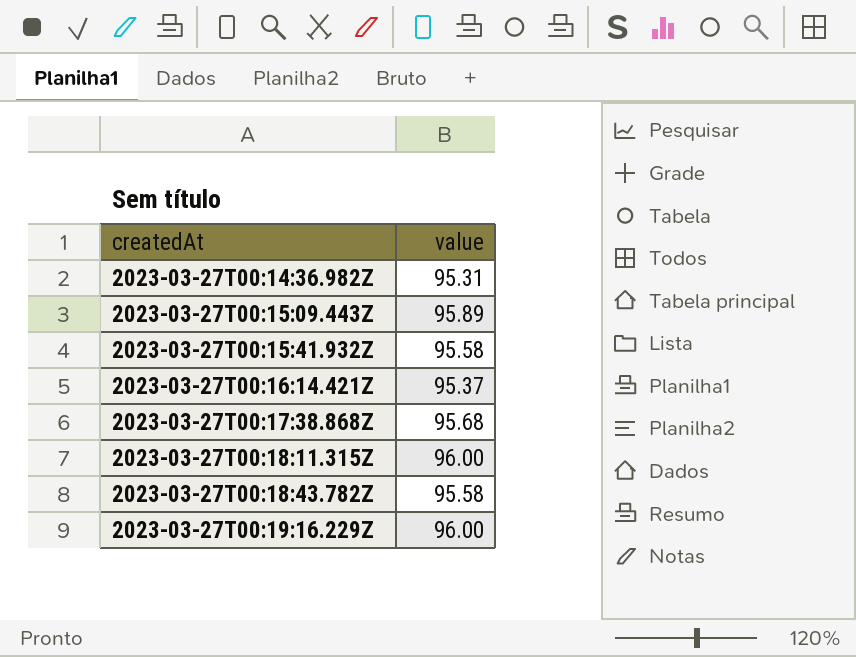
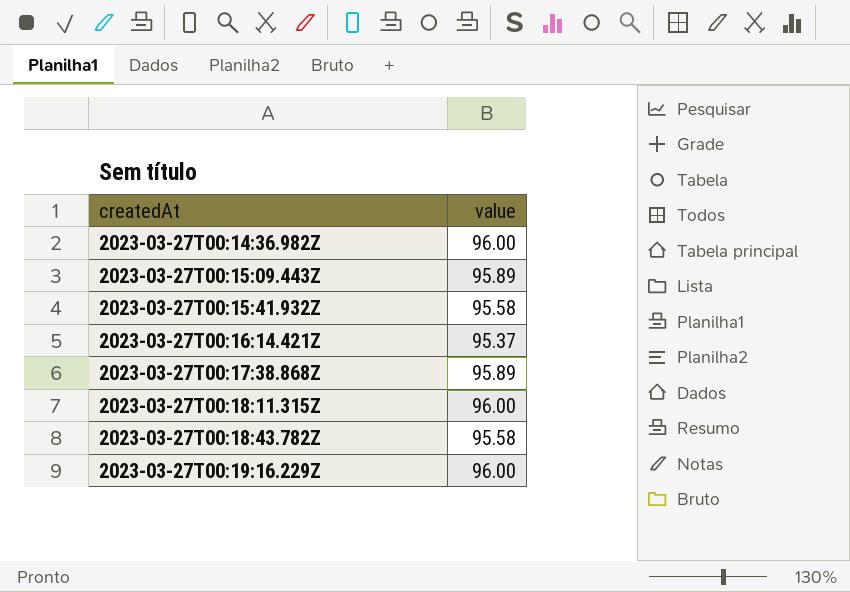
2023-03-27T00:14:36.982Z | value: 95.31 -> 96.00
2023-03-27T00:17:38.868Z | value: 95.68 -> 95.89

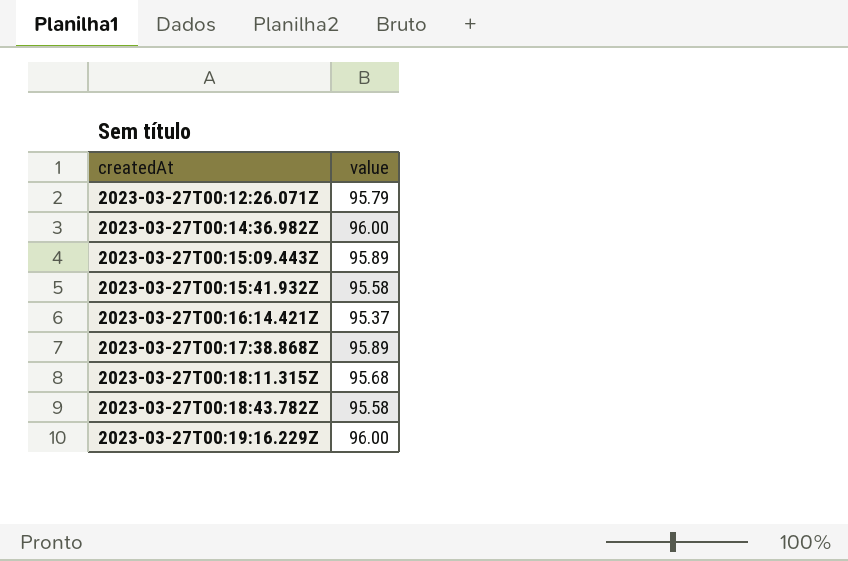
row 2023-03-27T00:12:26.071Z: none -> 95.79
2023-03-27T00:18:11.315Z | value: 96.00 -> 95.68

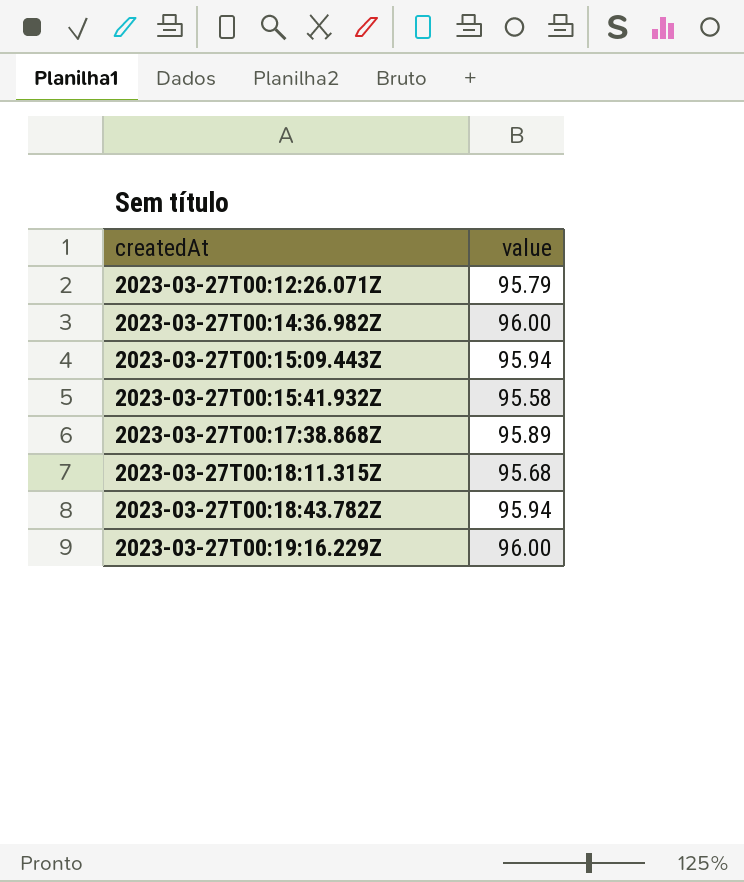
row 2023-03-27T00:16:14.421Z: 95.37 -> none
2023-03-27T00:15:09.443Z | value: 95.89 -> 95.94
2023-03-27T00:18:43.782Z | value: 95.58 -> 95.94

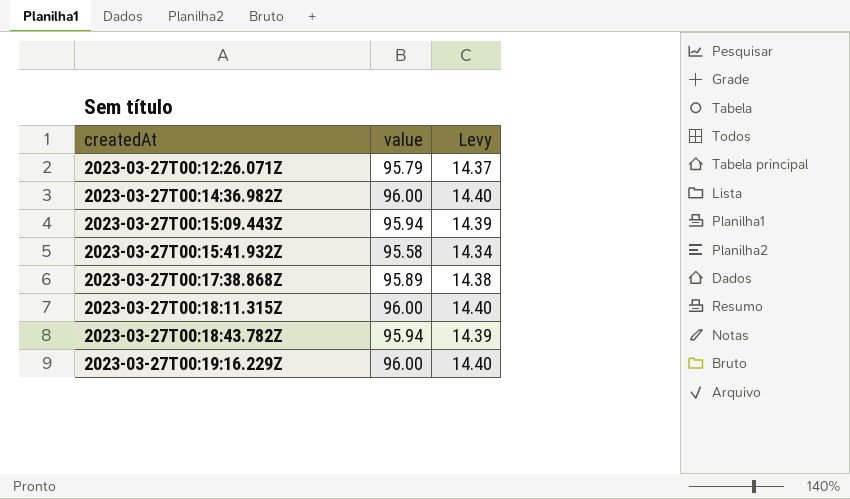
column Levy | formula: none -> [value] * 0.15
2023-03-27T00:18:11.315Z | value: 95.68 -> 96.00

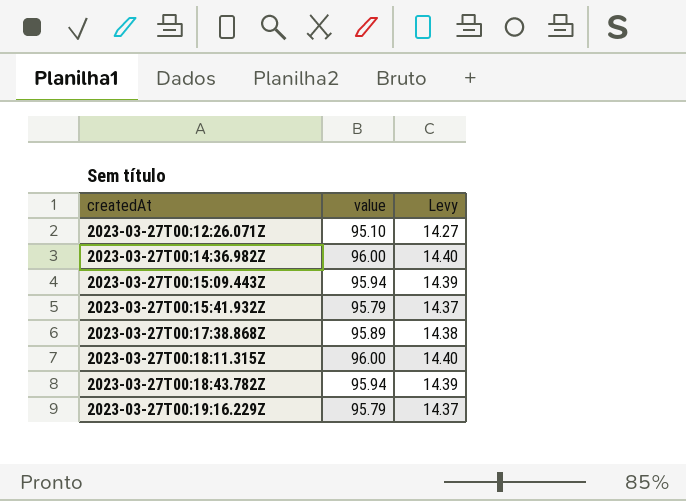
2023-03-27T00:12:26.071Z | value: 95.79 -> 95.10
2023-03-27T00:12:26.071Z | Levy: 14.37 -> 14.27
2023-03-27T00:15:41.932Z | value: 95.58 -> 95.79
2023-03-27T00:15:41.932Z | Levy: 14.34 -> 14.37
2023-03-27T00:19:16.229Z | value: 96.00 -> 95.79
2023-03-27T00:19:16.229Z | Levy: 14.40 -> 14.37

